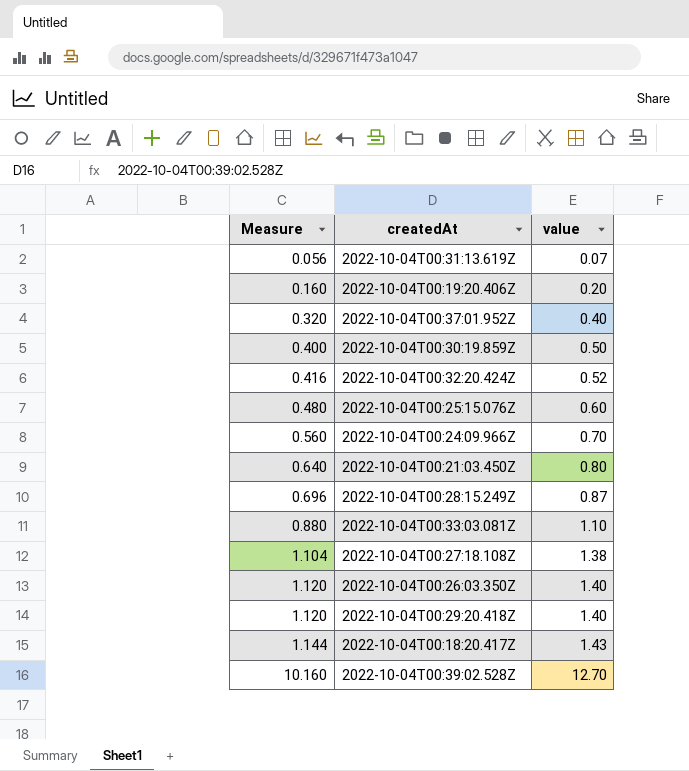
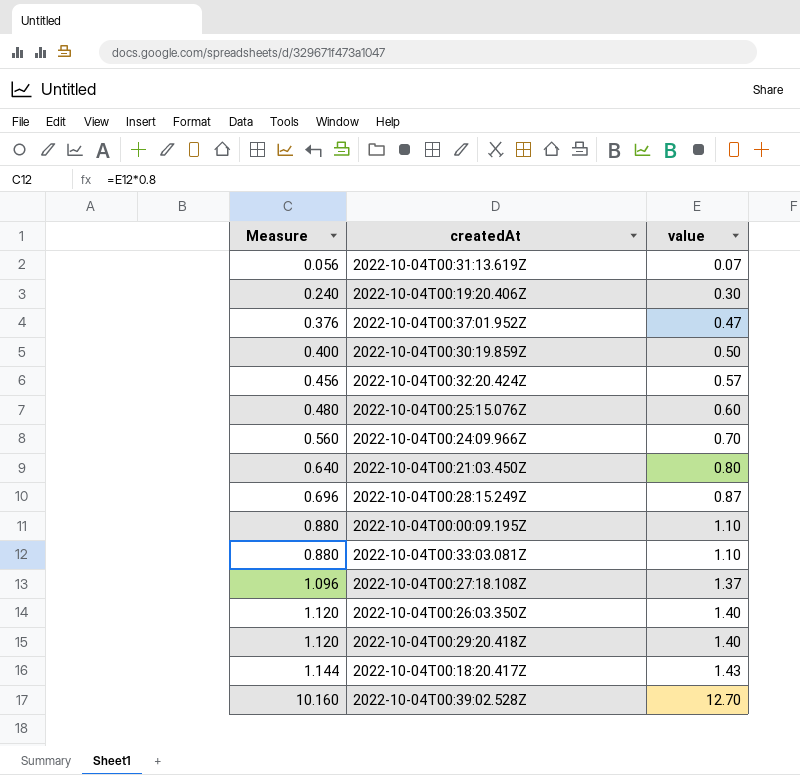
2022-10-04T00:19:20.406Z | Measure: 0.160 -> 0.240
2022-10-04T00:19:20.406Z | value: 0.20 -> 0.30
2022-10-04T00:37:01.952Z | Measure: 0.320 -> 0.376
2022-10-04T00:37:01.952Z | value: 0.40 -> 0.47
2022-10-04T00:32:20.424Z | Measure: 0.416 -> 0.456
2022-10-04T00:32:20.424Z | value: 0.52 -> 0.57
row 2022-10-04T00:00:09.195Z: none -> 0.880 | 1.10
2022-10-04T00:27:18.108Z | Measure: 1.104 -> 1.096
2022-10-04T00:27:18.108Z | value: 1.38 -> 1.37

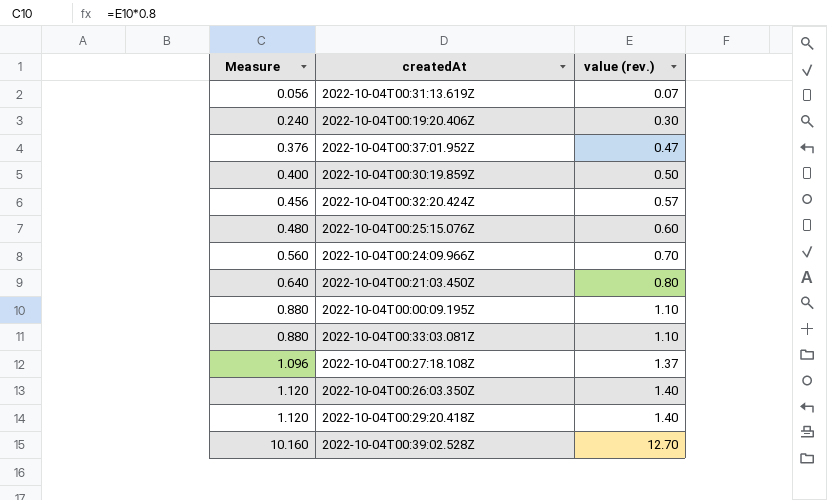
column name: value -> value (rev.)
row 2022-10-04T00:28:15.249Z: 0.696 | 0.87 -> none
row 2022-10-04T00:18:20.417Z: 1.144 | 1.43 -> none

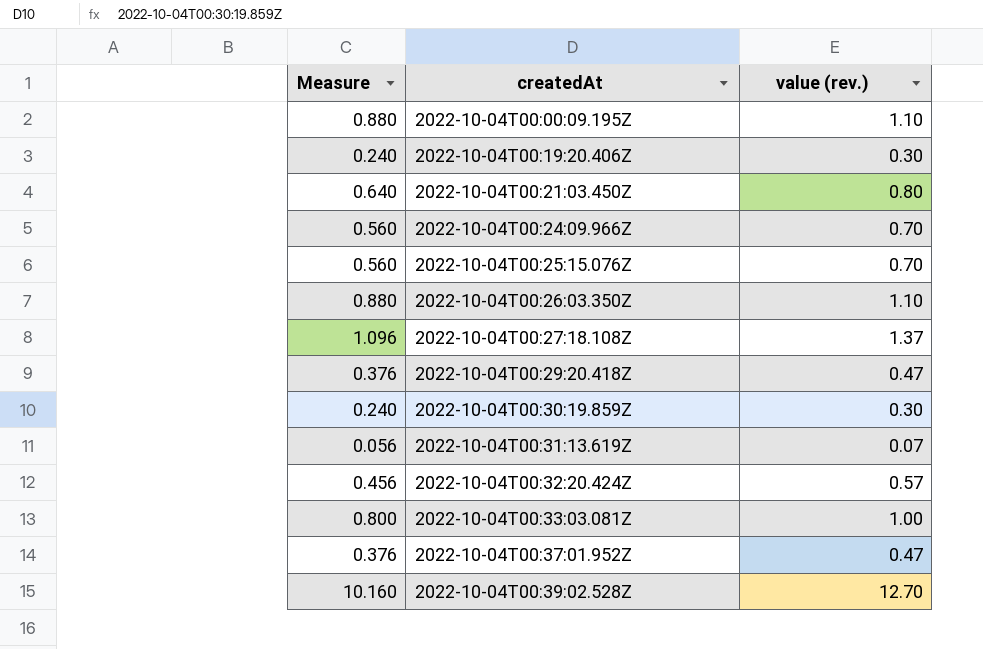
row order: Measure ascending -> createdAt ascending
2022-10-04T00:25:15.076Z | Measure: 0.480 -> 0.560
2022-10-04T00:25:15.076Z | value (rev.): 0.60 -> 0.70
2022-10-04T00:26:03.350Z | Measure: 1.120 -> 0.880
2022-10-04T00:26:03.350Z | value (rev.): 1.40 -> 1.10
2022-10-04T00:29:20.418Z | Measure: 1.120 -> 0.376
2022-10-04T00:29:20.418Z | value (rev.): 1.40 -> 0.47
2022-10-04T00:30:19.859Z | Measure: 0.400 -> 0.240
2022-10-04T00:30:19.859Z | value (rev.): 0.50 -> 0.30
2022-10-04T00:33:03.081Z | Measure: 0.880 -> 0.800
2022-10-04T00:33:03.081Z | value (rev.): 1.10 -> 1.00

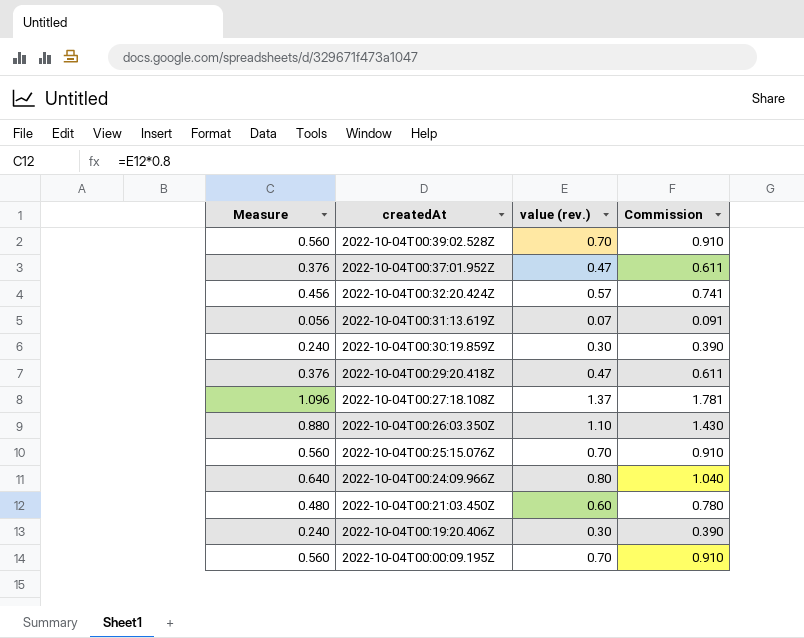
row order: createdAt ascending -> createdAt descending
column Commission | formula: none -> [value (rev.)] * 1.3
row 2022-10-04T00:33:03.081Z: 0.800 | 1.00 -> none
2022-10-04T00:39:02.528Z | Measure: 10.160 -> 0.560
2022-10-04T00:39:02.528Z | value (rev.): 12.70 -> 0.70
2022-10-04T00:24:09.966Z | Measure: 0.560 -> 0.640
2022-10-04T00:24:09.966Z | value (rev.): 0.70 -> 0.80
2022-10-04T00:21:03.450Z | Measure: 0.640 -> 0.480
2022-10-04T00:21:03.450Z | value (rev.): 0.80 -> 0.60
2022-10-04T00:00:09.195Z | Measure: 0.880 -> 0.560
2022-10-04T00:00:09.195Z | value (rev.): 1.10 -> 0.70

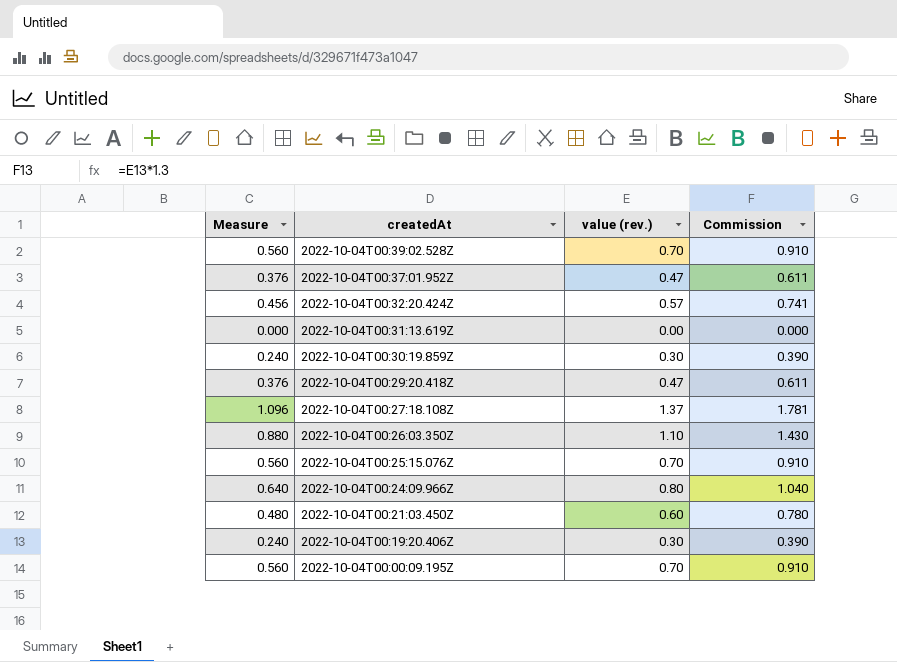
2022-10-04T00:31:13.619Z | Measure: 0.056 -> 0.000
2022-10-04T00:31:13.619Z | value (rev.): 0.07 -> 0.00
2022-10-04T00:31:13.619Z | Commission: 0.091 -> 0.000

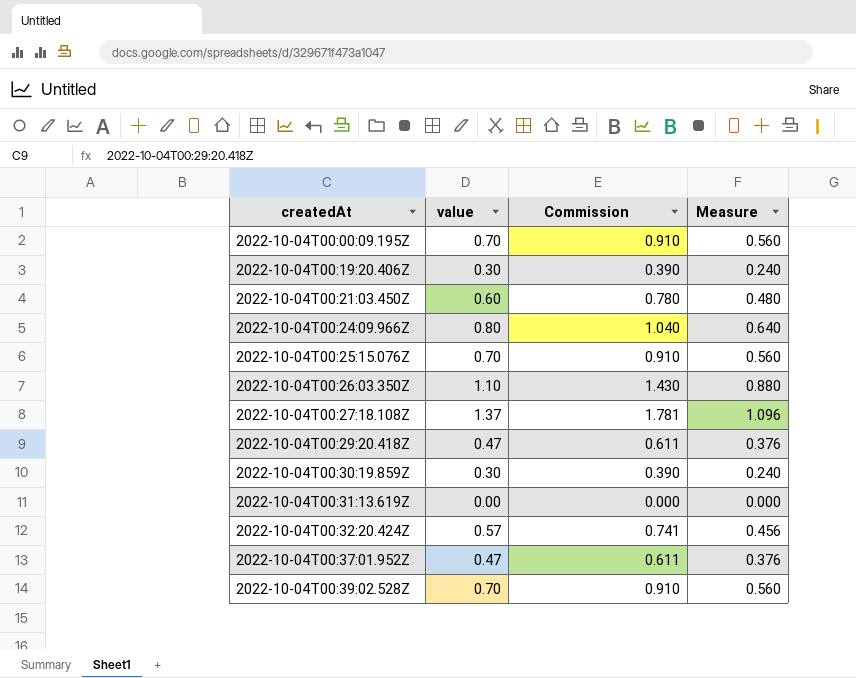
row order: createdAt descending -> createdAt ascending
column name: value (rev.) -> value
column Measure | position: 1 -> 4

